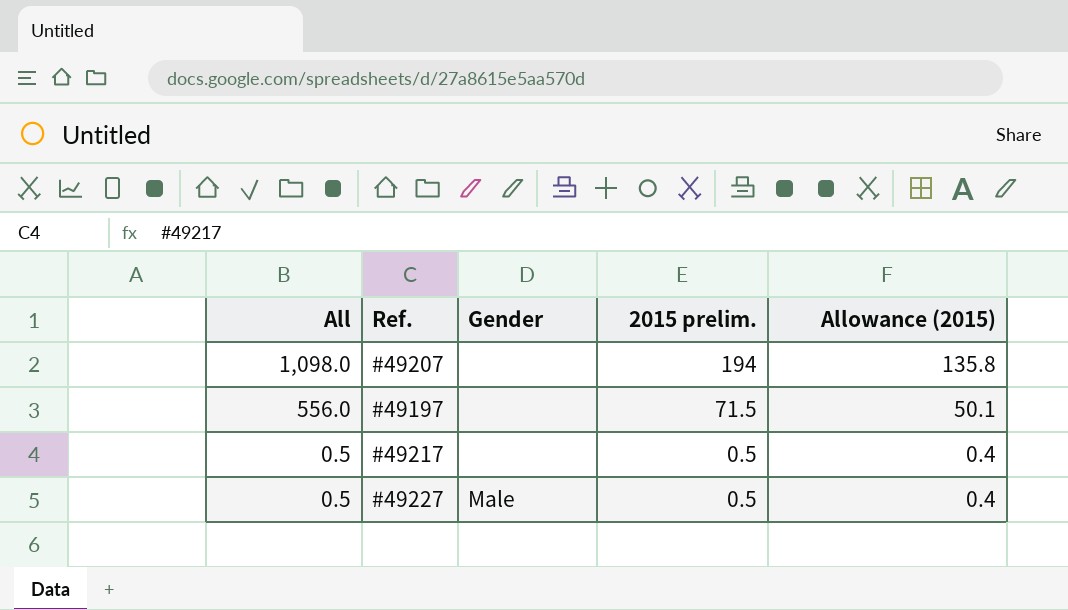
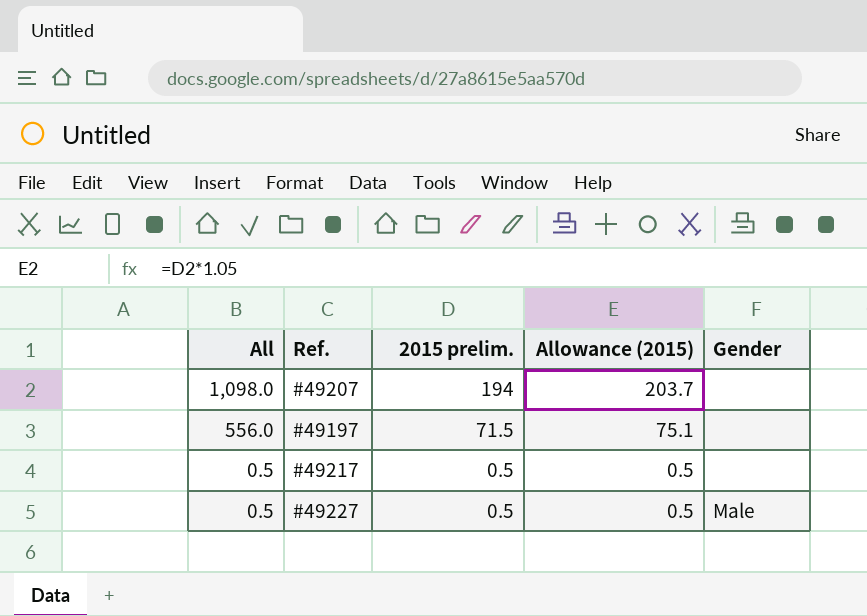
column Allowance (2015) | formula: [2015 prelim.] * 0.7 -> [2015 prelim.] * 1.05
column Gender | position: 3 -> 5

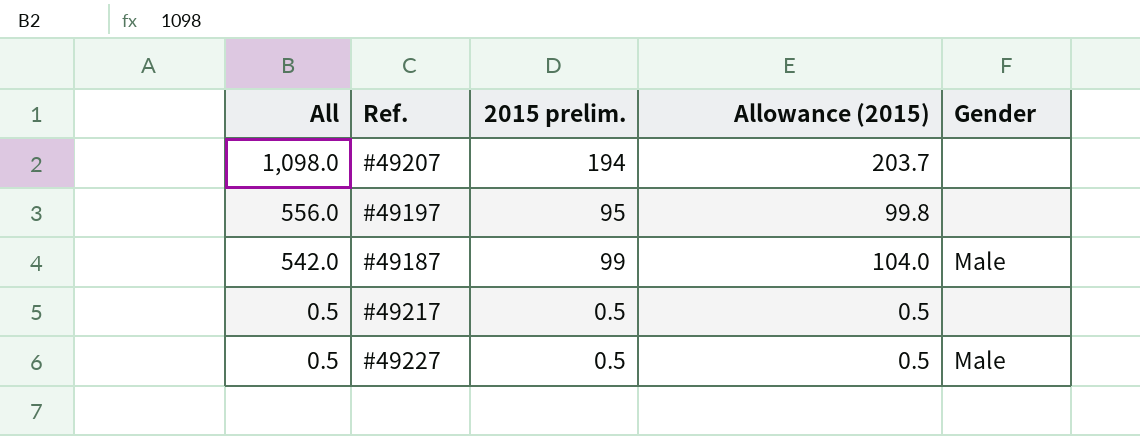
#49197 | 2015 prelim.: 71.5 -> 95
#49197 | Allowance (2015): 75.1 -> 99.8
row #49187: none -> 542.0 | 99 | 104.0 | Male

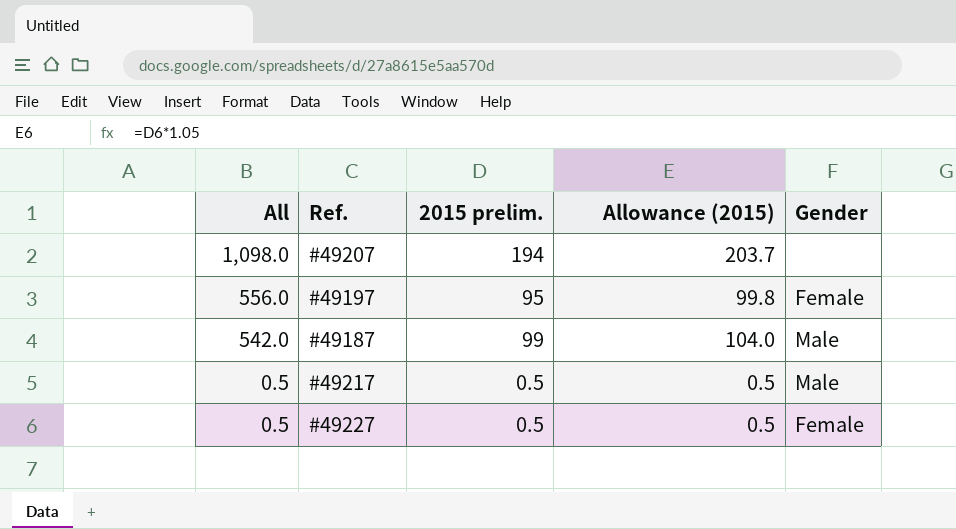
#49197 | Gender: none -> Female
#49217 | Gender: none -> Male
#49227 | Gender: Male -> Female

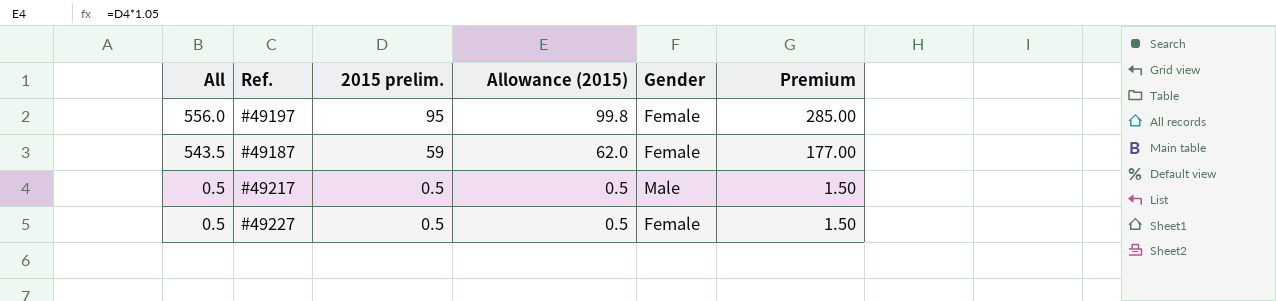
column Premium | formula: none -> [2015 prelim.] * 3
row #49207: 1,098.0 | 194 | 203.7 | none -> none
#49187 | All: 542.0 -> 543.5
#49187 | 2015 prelim.: 99 -> 59
#49187 | Allowance (2015): 104.0 -> 62.0
#49187 | Gender: Male -> Female

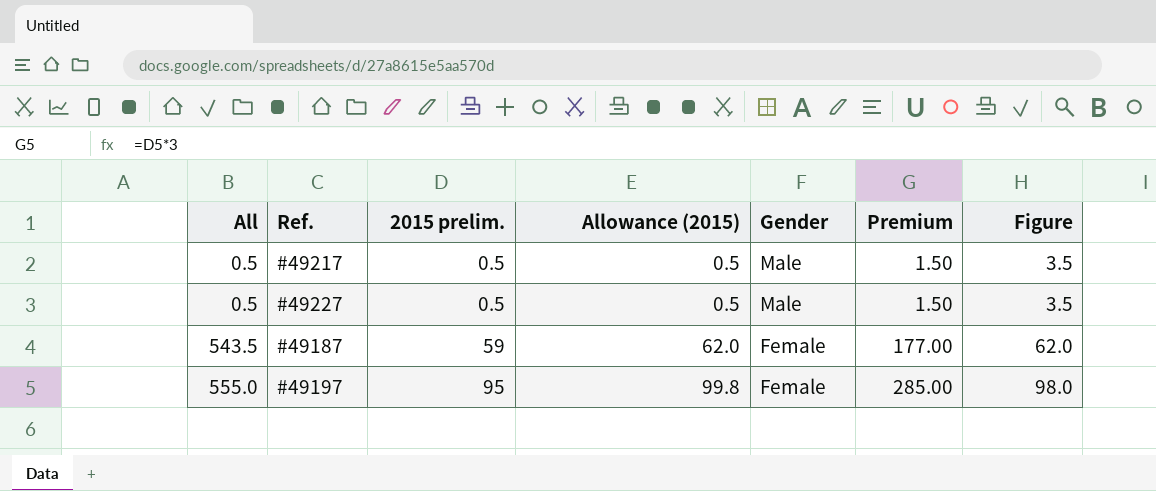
row order: All descending -> All ascending
column Figure | formula: none -> [2015 prelim.] + 3
#49227 | Gender: Female -> Male
#49197 | All: 556.0 -> 555.0

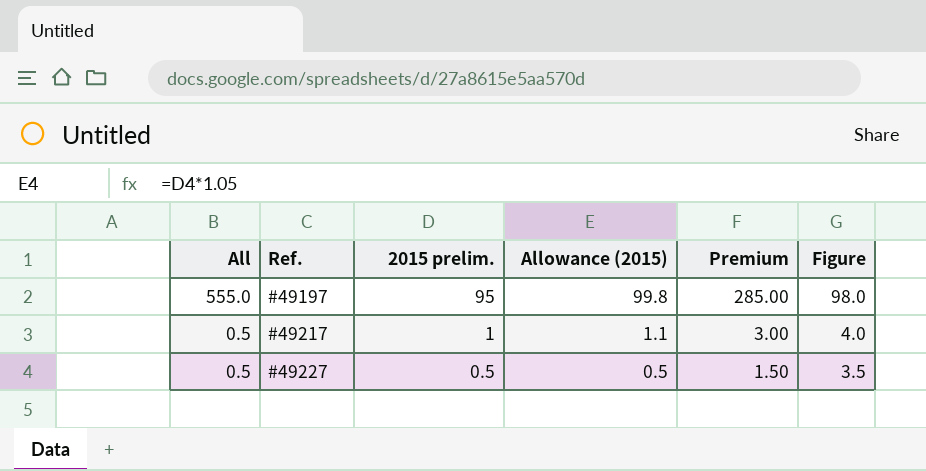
row order: All ascending -> All descending
column Gender | position: 5 -> none
row #49187: 543.5 | 59 | 62.0 | Female | 177.00 | 62.0 -> none
#49217 | 2015 prelim.: 0.5 -> 1
#49217 | Allowance (2015): 0.5 -> 1.1
#49217 | Premium: 1.50 -> 3.00
#49217 | Figure: 3.5 -> 4.0

